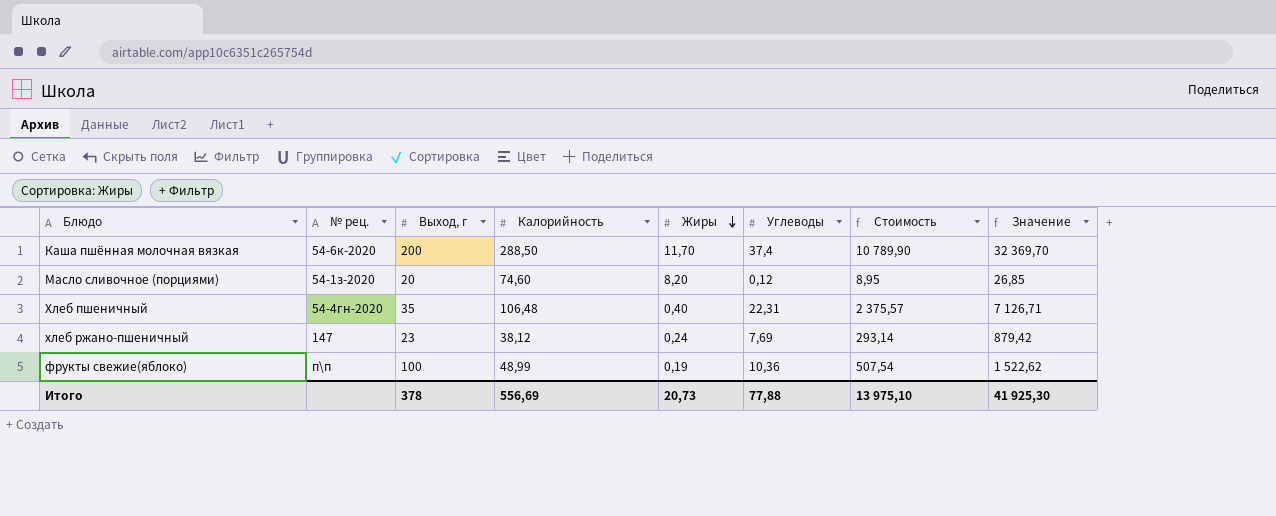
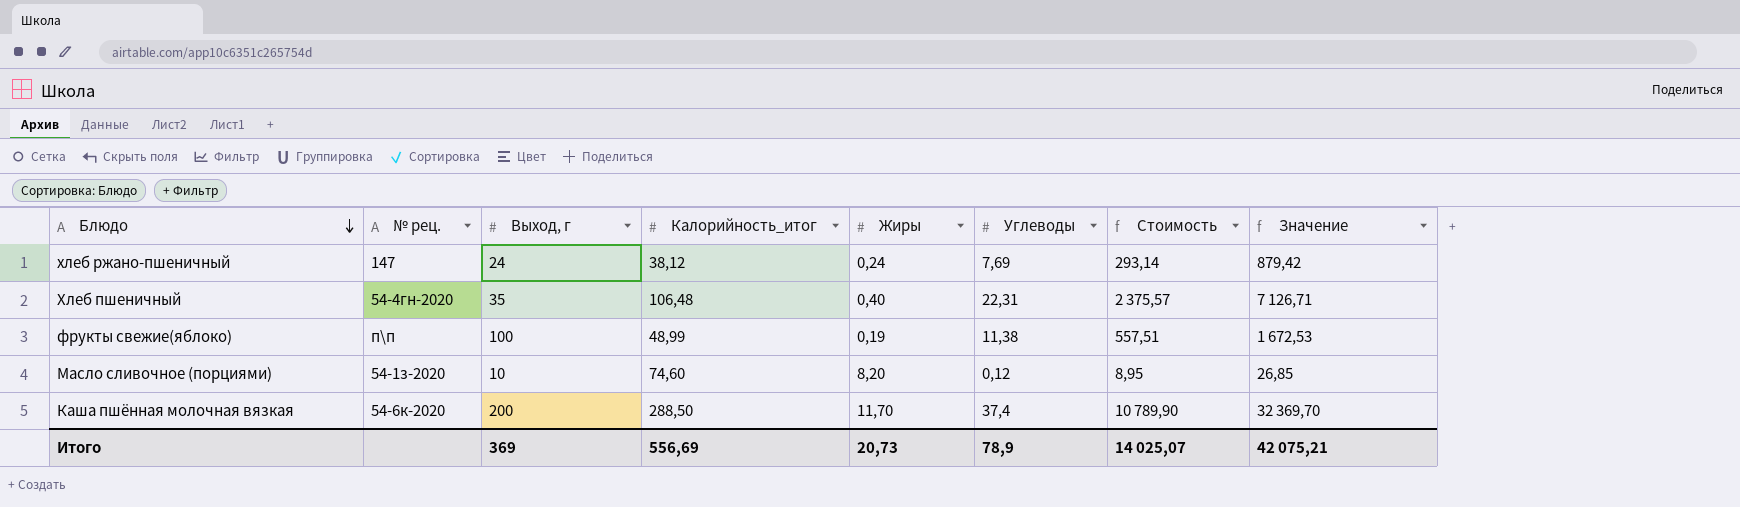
row order: Жиры descending -> Блюдо descending
column name: Калорийность -> Калорийность_итог
хлеб ржано-пшеничный | Выход, г: 23 -> 24
фрукты свежие(яблоко) | Углеводы: 10,36 -> 11,38
фрукты свежие(яблоко) | Стоимость: 507,54 -> 557,51
фрукты свежие(яблоко) | Значение: 1 522,62 -> 1 672,53
Масло сливочное (порциями) | Выход, г: 20 -> 10
Итого | Выход, г: 378 -> 369
Итого | Углеводы: 77,88 -> 78,9
Итого | Стоимость: 13 975,10 -> 14 025,07
Итого | Значение: 41 925,30 -> 42 075,21

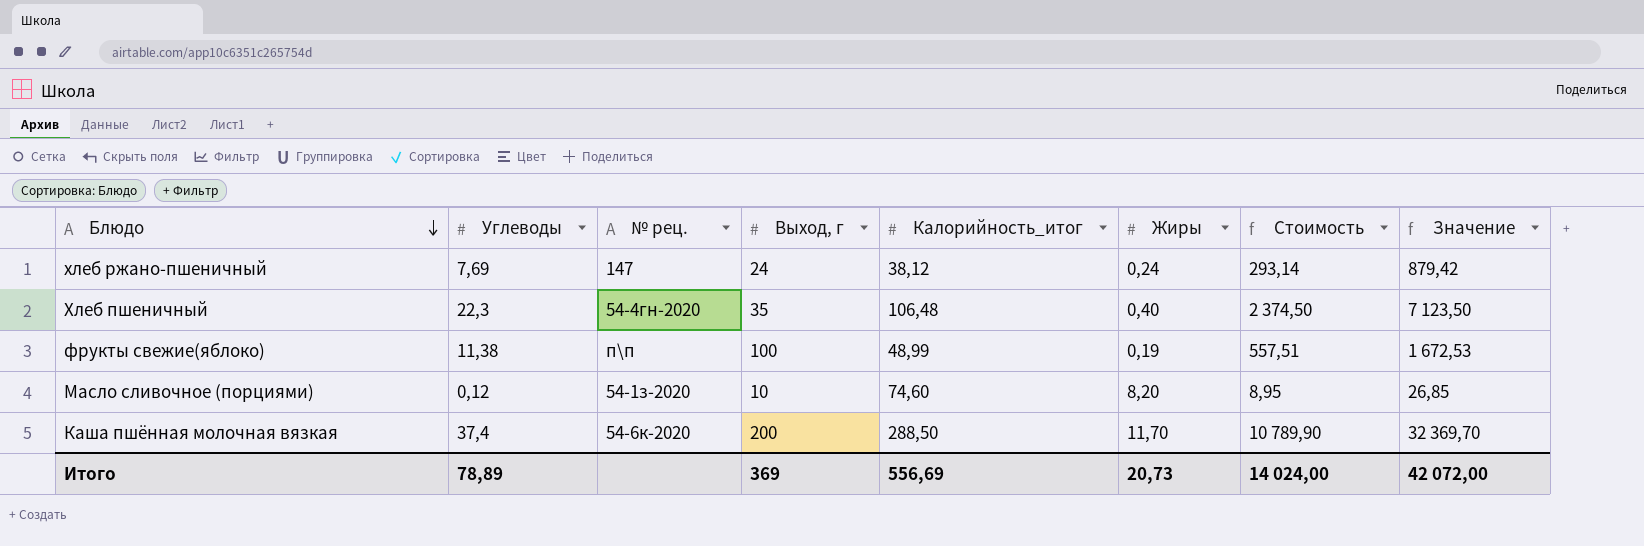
column Углеводы | position: 6 -> 2
Хлеб пшеничный | Углеводы: 22,31 -> 22,3
Хлеб пшеничный | Стоимость: 2 375,57 -> 2 374,50
Хлеб пшеничный | Значение: 7 126,71 -> 7 123,50
Итого | Углеводы: 78,9 -> 78,89
Итого | Стоимость: 14 025,07 -> 14 024,00
Итого | Значение: 42 075,21 -> 42 072,00

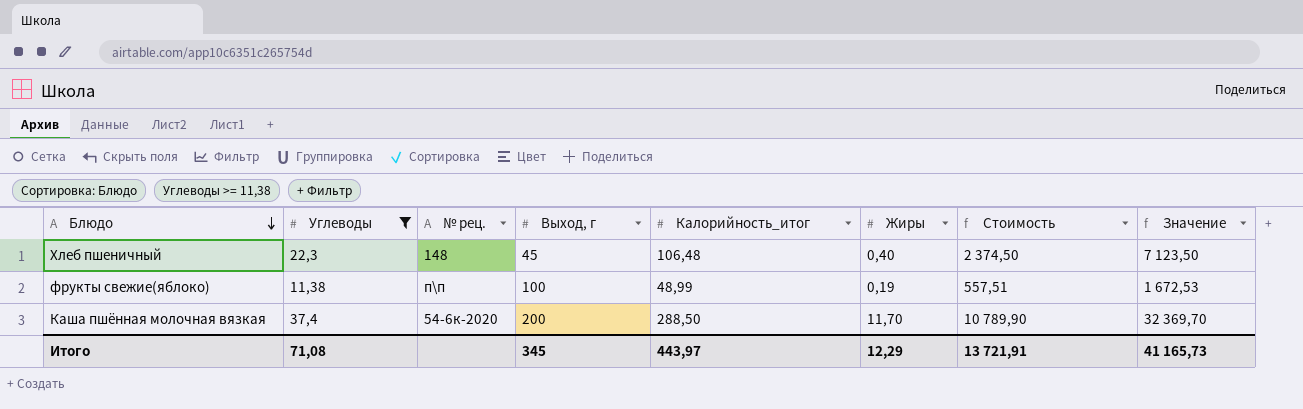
filter: none -> Углеводы >= 11,38
Хлеб пшеничный | № рец.: 54-4гн-2020 -> 148
Хлеб пшеничный | Выход, г: 35 -> 45
Итого | Углеводы: 78,89 -> 71,08
Итого | Выход, г: 369 -> 345
Итого | Калорийность_итог: 556,69 -> 443,97
Итого | Жиры: 20,73 -> 12,29
Итого | Стоимость: 14 024,00 -> 13 721,91
Итого | Значение: 42 072,00 -> 41 165,73

